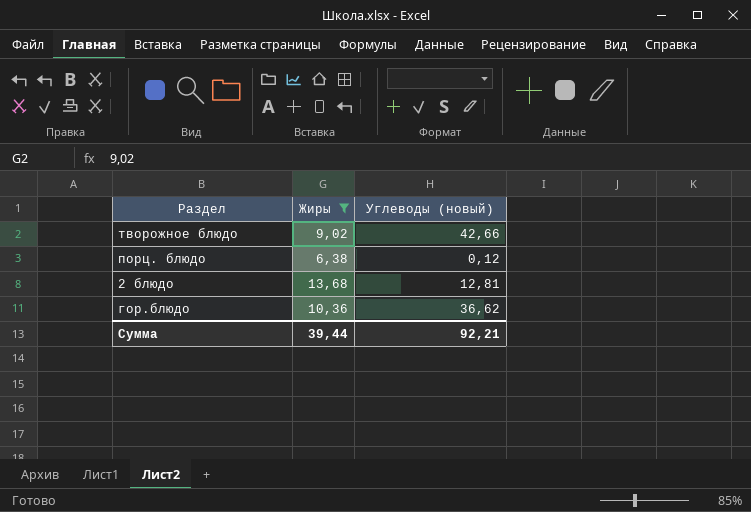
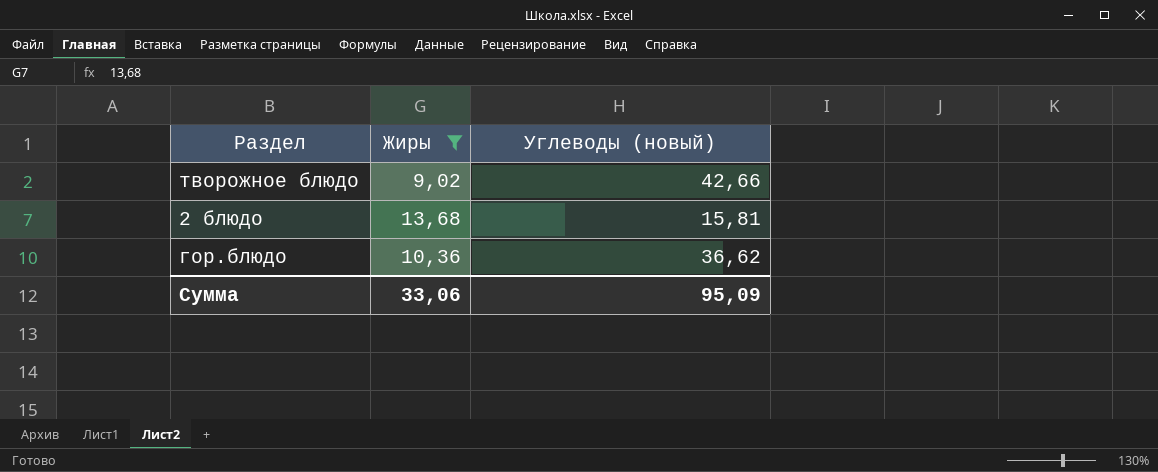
row порц. блюдо: 6,38 | 0,12 -> none
2 блюдо | Углеводы (новый): 12,81 -> 15,81
Сумма | Жиры: 39,44 -> 33,06
Сумма | Углеводы (новый): 92,21 -> 95,09

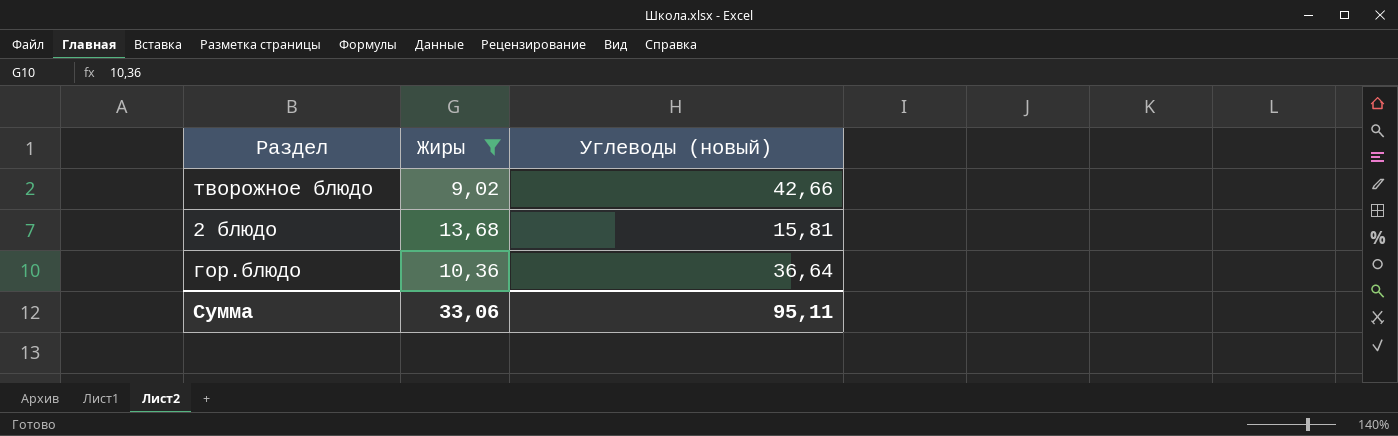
гор.блюдо | Углеводы (новый): 36,62 -> 36,64
Сумма | Углеводы (новый): 95,09 -> 95,11

